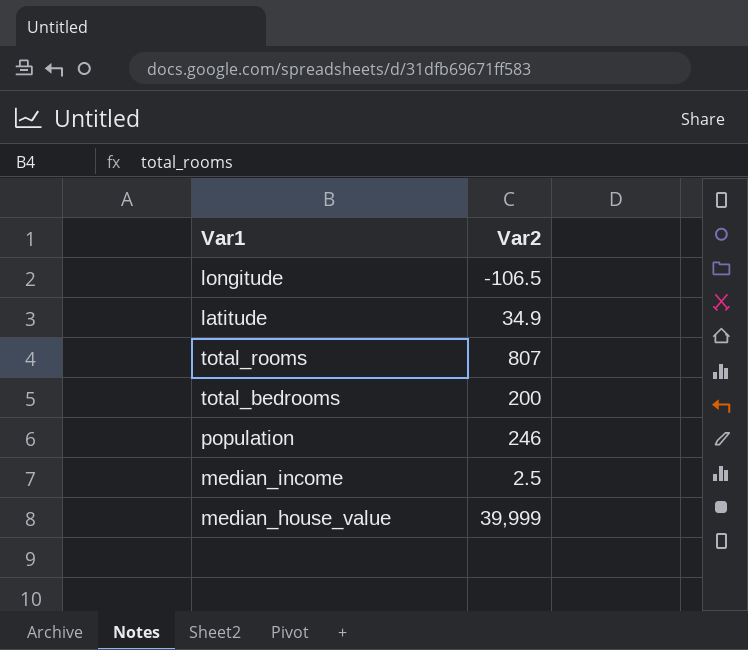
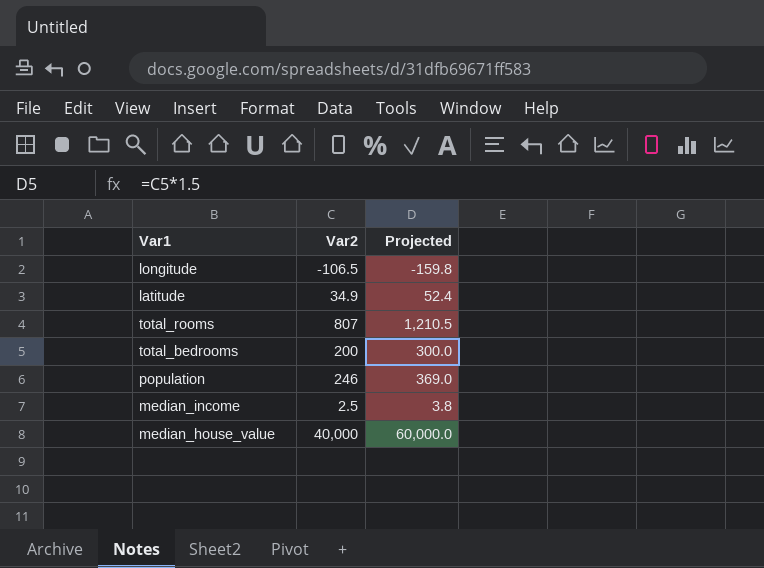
column Projected | formula: none -> [Var2] * 1.5
median_house_value | Var2: 39,999 -> 40,000

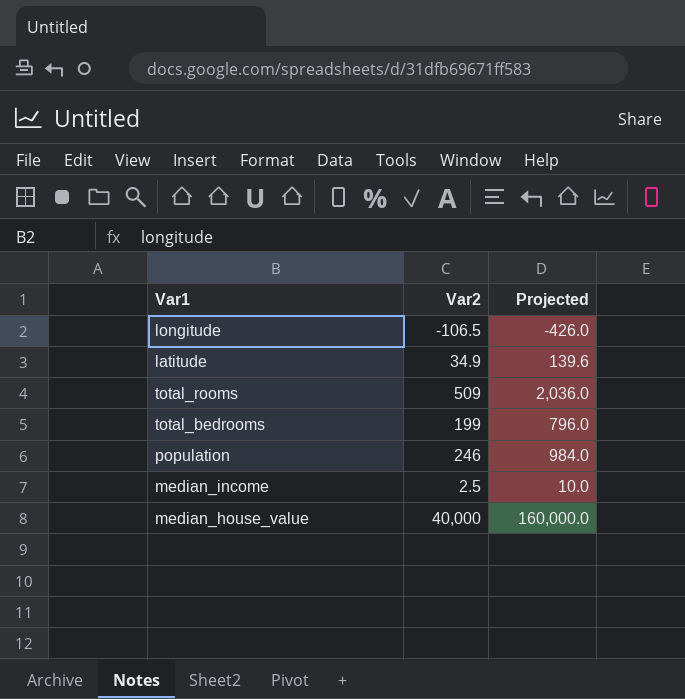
column Projected | formula: [Var2] * 1.5 -> [Var2] * 4
total_rooms | Var2: 807 -> 509
total_bedrooms | Var2: 200 -> 199

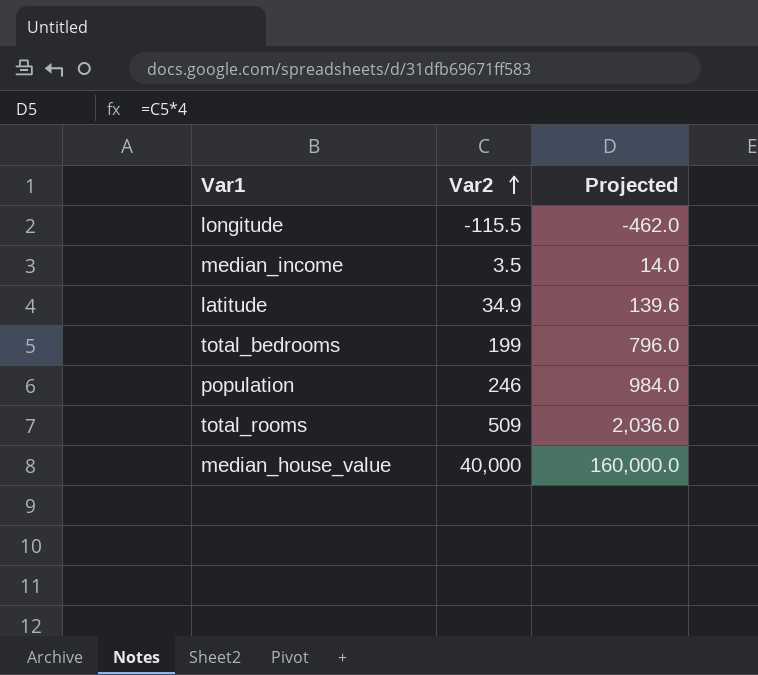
row order: none -> Var2 ascending
longitude | Var2: -106.5 -> -115.5
longitude | Projected: -426.0 -> -462.0
median_income | Var2: 2.5 -> 3.5
median_income | Projected: 10.0 -> 14.0

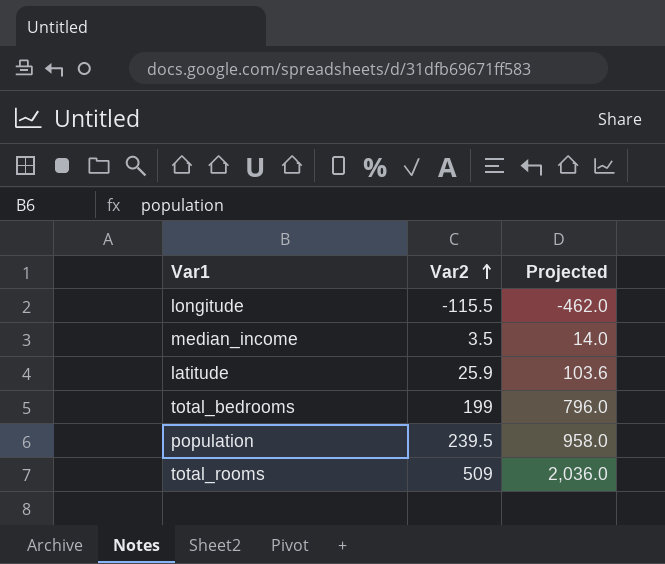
row median_house_value: 40,000 | 160,000.0 -> none
latitude | Var2: 34.9 -> 25.9
latitude | Projected: 139.6 -> 103.6
population | Var2: 246 -> 239.5
population | Projected: 984.0 -> 958.0

